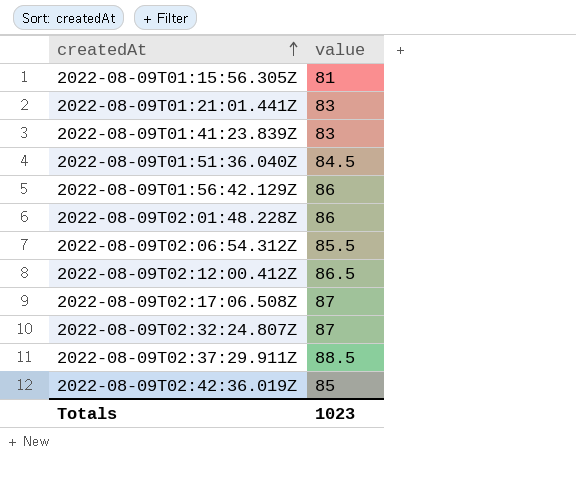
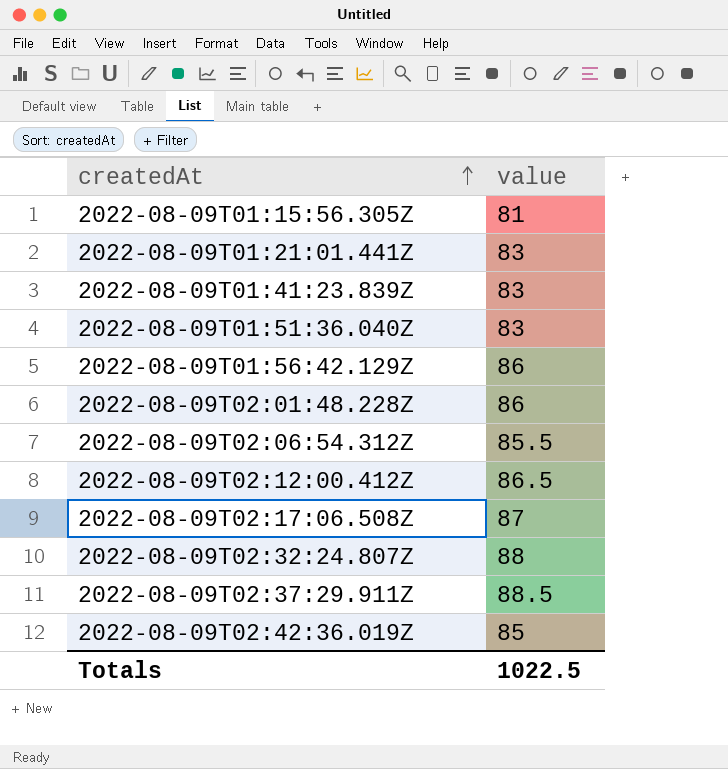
2022-08-09T01:51:36.040Z | value: 84.5 -> 83
2022-08-09T02:32:24.807Z | value: 87 -> 88
Totals | value: 1023 -> 1022.5

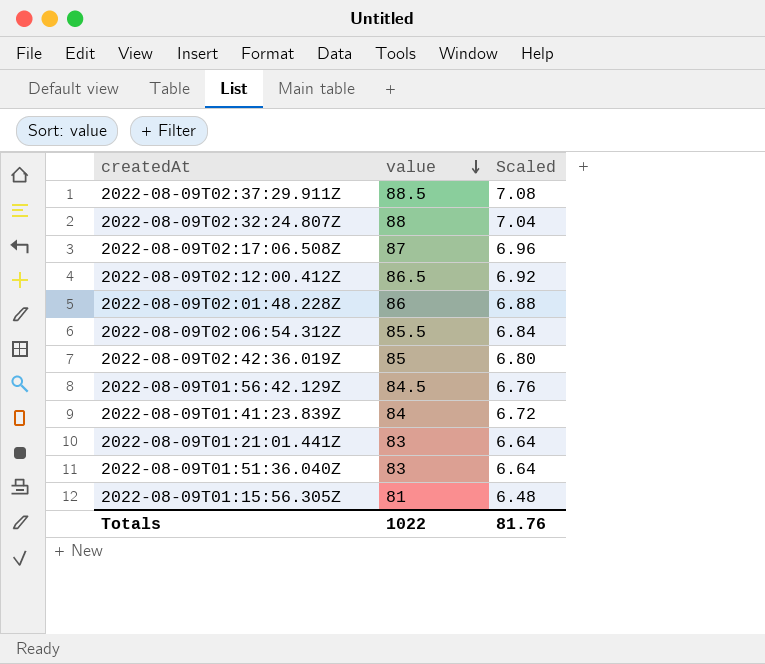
row order: createdAt ascending -> value descending
column Scaled | formula: none -> [value] * 0.08
2022-08-09T01:56:42.129Z | value: 86 -> 84.5
2022-08-09T01:41:23.839Z | value: 83 -> 84
Totals | value: 1022.5 -> 1022

